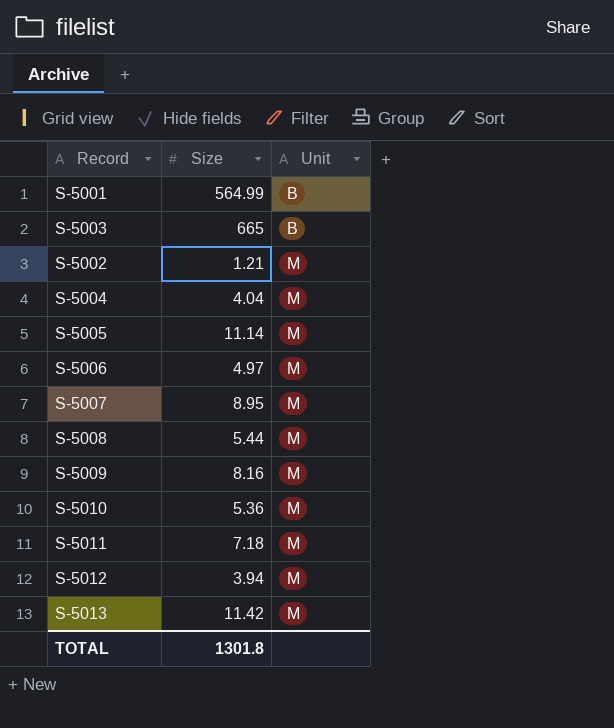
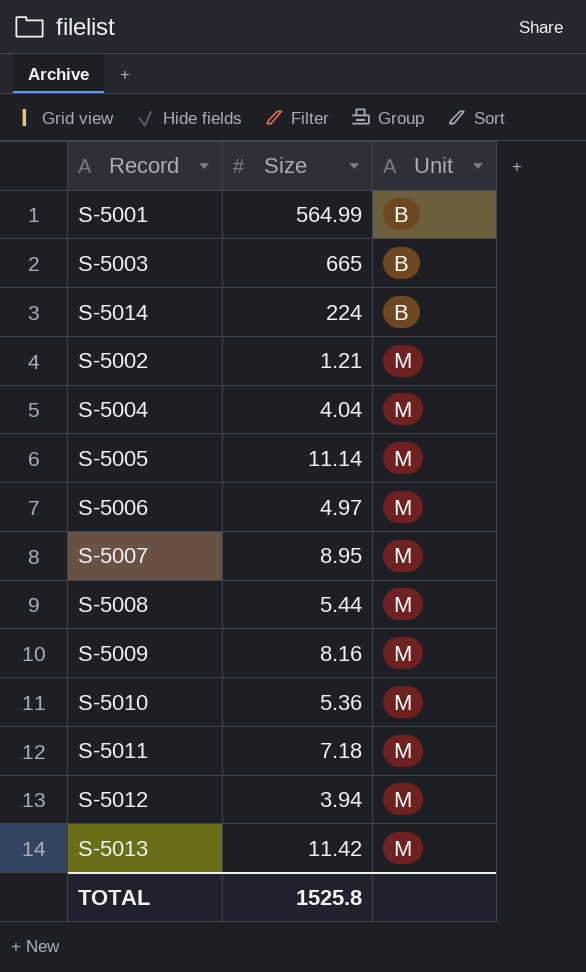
row S-5014: none -> 224 | B
TOTAL | Size: 1301.8 -> 1525.8

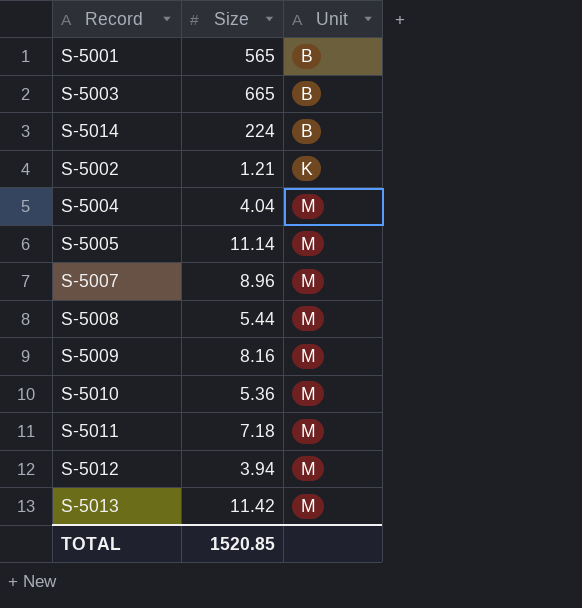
row S-5006: 4.97 | M -> none
S-5001 | Size: 564.99 -> 565
S-5002 | Unit: M -> K
S-5007 | Size: 8.95 -> 8.96
TOTAL | Size: 1525.8 -> 1520.85

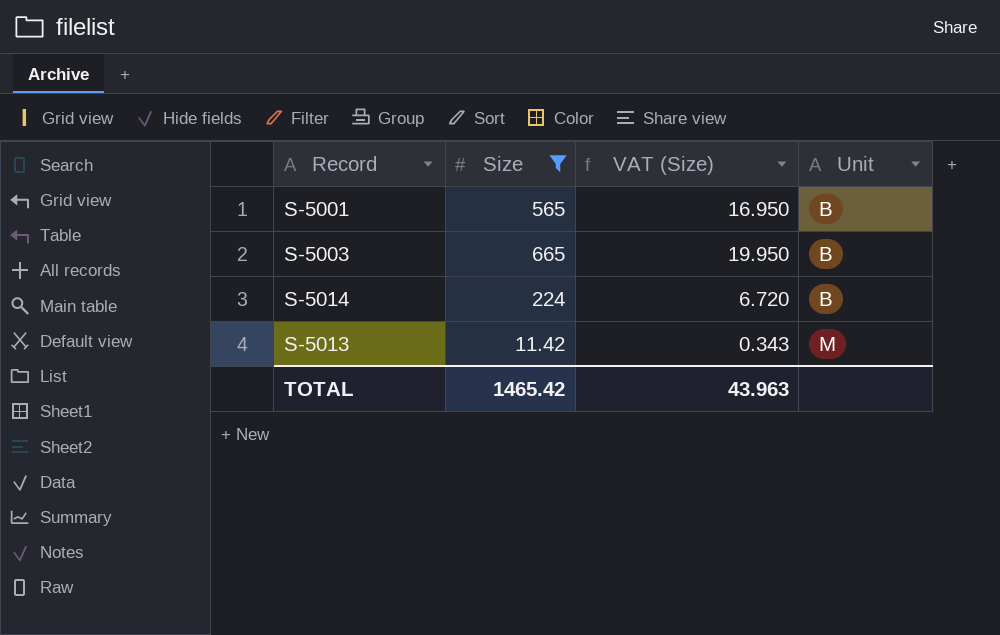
filter: none -> Size >= 11.42
column VAT (Size) | formula: none -> [Size] * 0.03
TOTAL | Size: 1520.85 -> 1465.42

